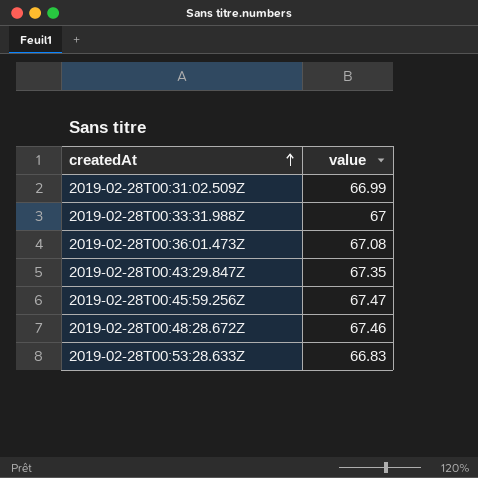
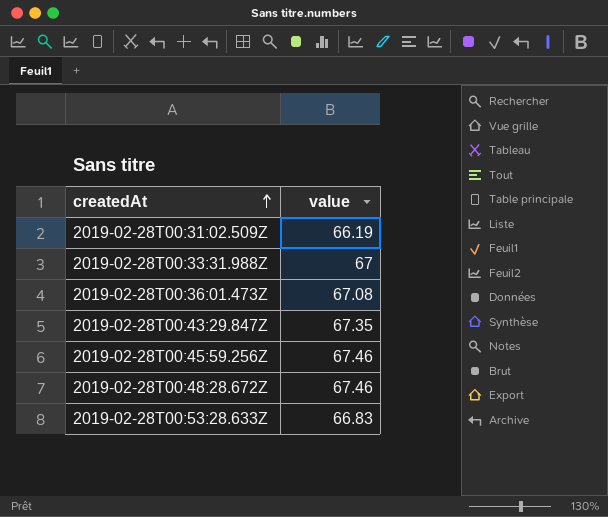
2019-02-28T00:31:02.509Z | value: 66.99 -> 66.19
2019-02-28T00:45:59.256Z | value: 67.47 -> 67.46

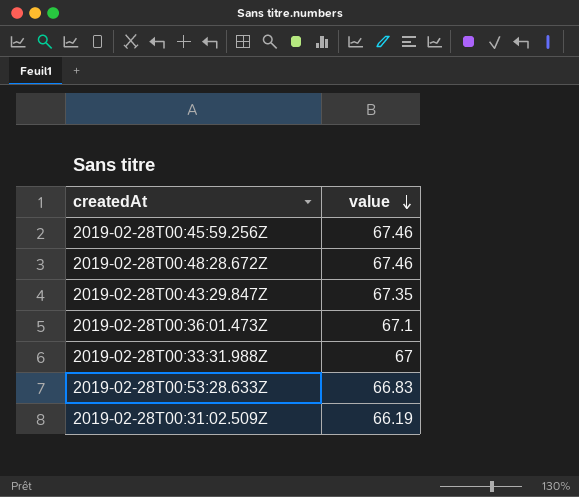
row order: createdAt ascending -> value descending
2019-02-28T00:36:01.473Z | value: 67.08 -> 67.1

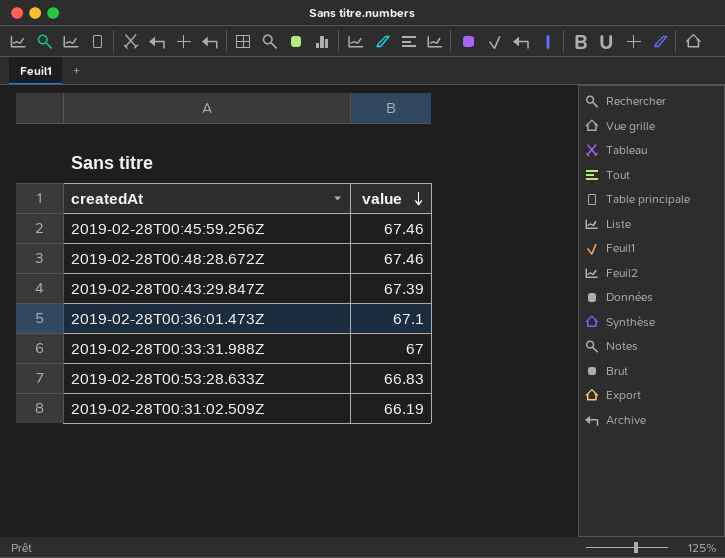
2019-02-28T00:43:29.847Z | value: 67.35 -> 67.39

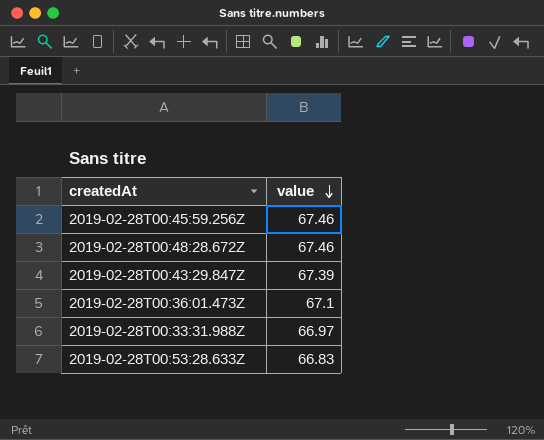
row 2019-02-28T00:31:02.509Z: 66.19 -> none
2019-02-28T00:33:31.988Z | value: 67 -> 66.97

